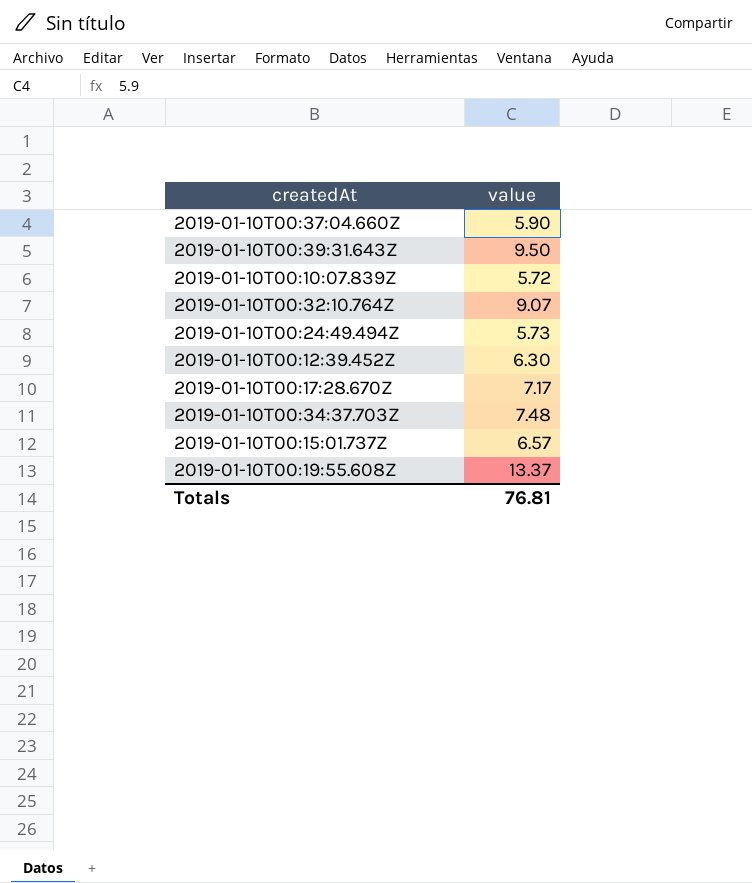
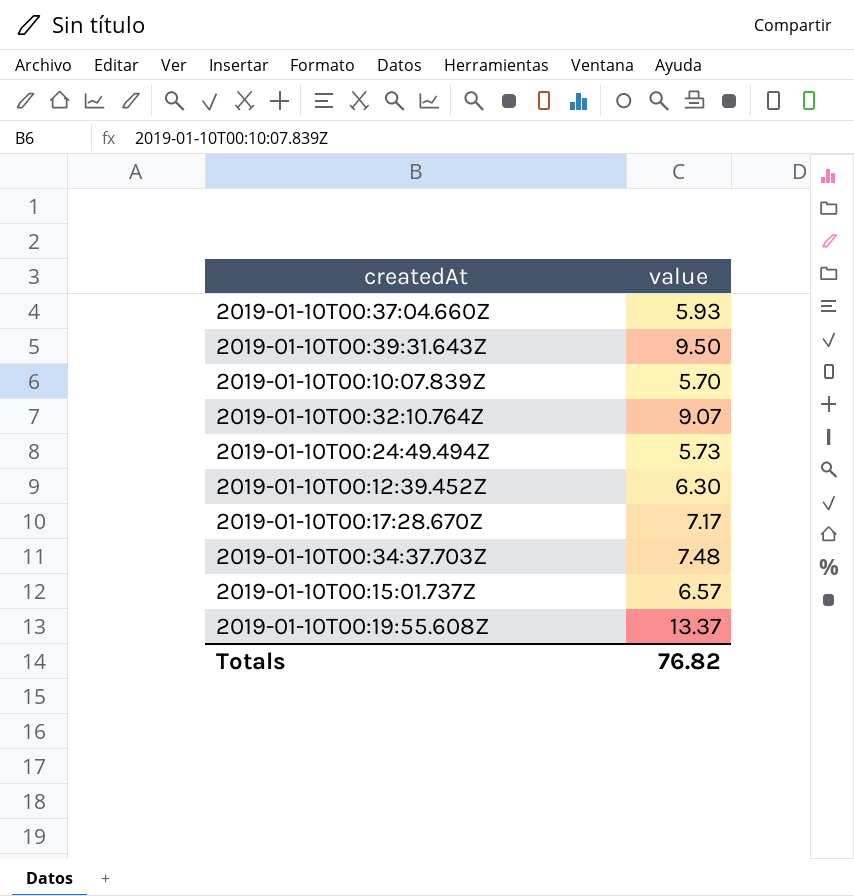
2019-01-10T00:37:04.660Z | value: 5.90 -> 5.93
2019-01-10T00:10:07.839Z | value: 5.72 -> 5.70
Totals | value: 76.81 -> 76.82

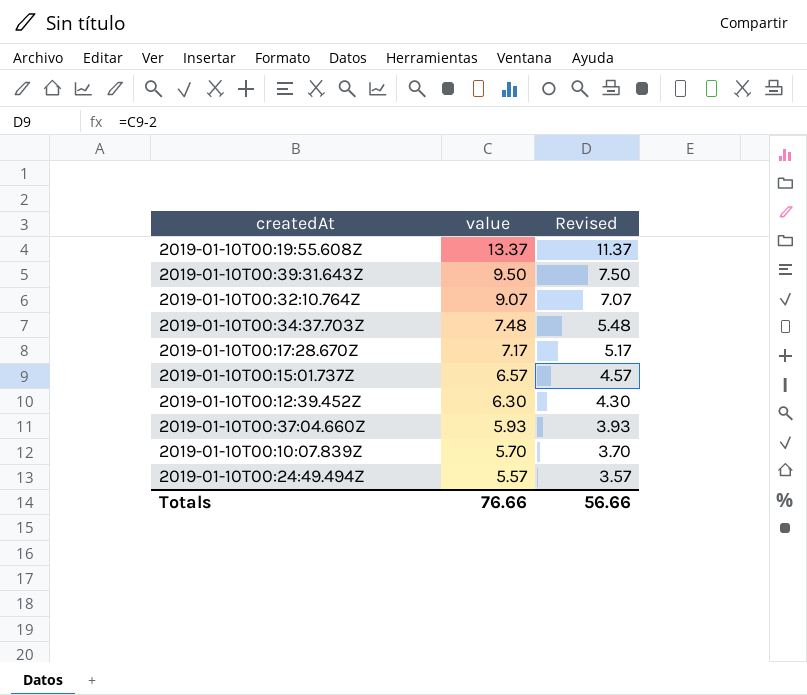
row order: none -> value descending
column Revised | formula: none -> [value] - 2
2019-01-10T00:24:49.494Z | value: 5.73 -> 5.57
Totals | value: 76.82 -> 76.66

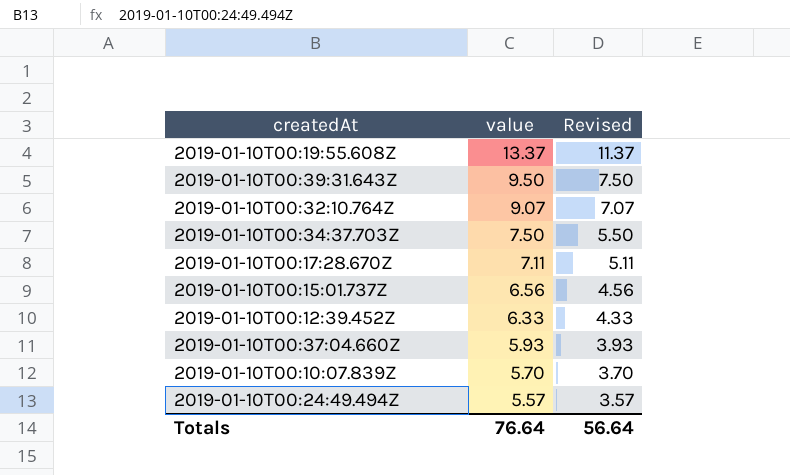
2019-01-10T00:34:37.703Z | value: 7.48 -> 7.50
2019-01-10T00:34:37.703Z | Revised: 5.48 -> 5.50
2019-01-10T00:17:28.670Z | value: 7.17 -> 7.11
2019-01-10T00:17:28.670Z | Revised: 5.17 -> 5.11
2019-01-10T00:15:01.737Z | value: 6.57 -> 6.56
2019-01-10T00:15:01.737Z | Revised: 4.57 -> 4.56
2019-01-10T00:12:39.452Z | value: 6.30 -> 6.33
2019-01-10T00:12:39.452Z | Revised: 4.30 -> 4.33
Totals | value: 76.66 -> 76.64
Totals | Revised: 56.66 -> 56.64

